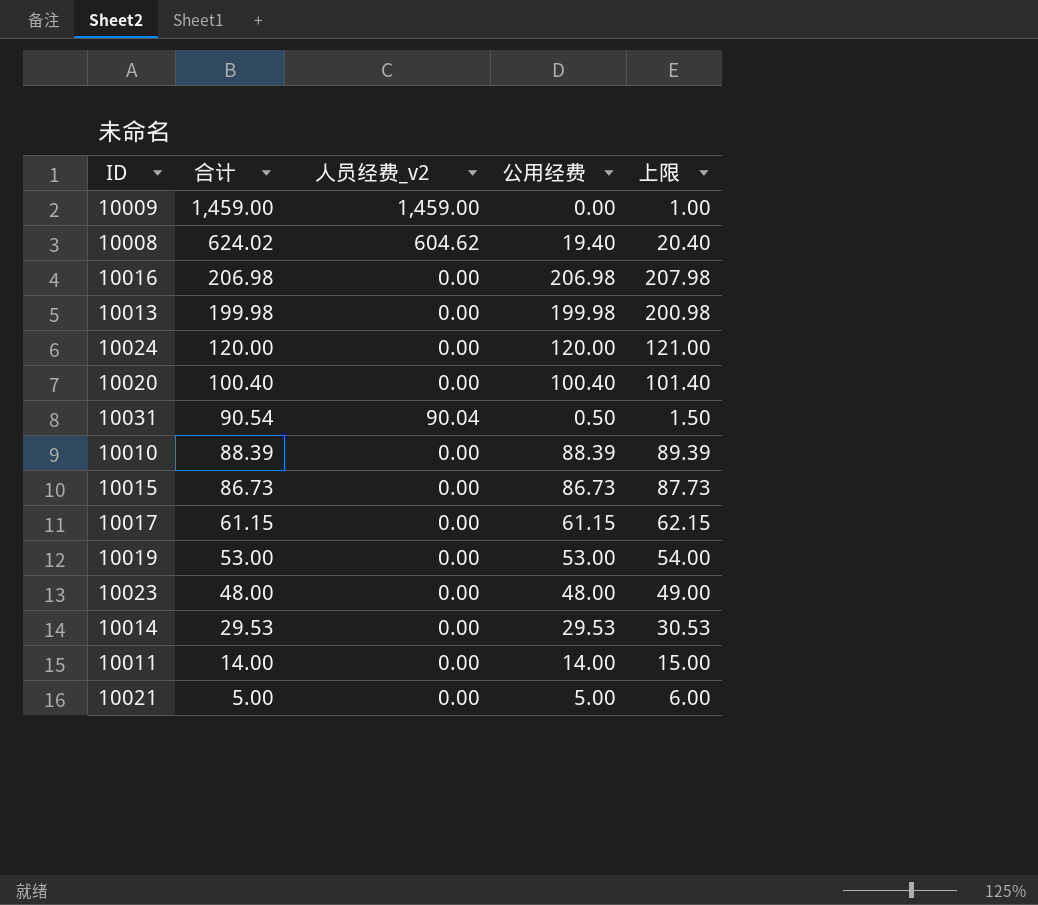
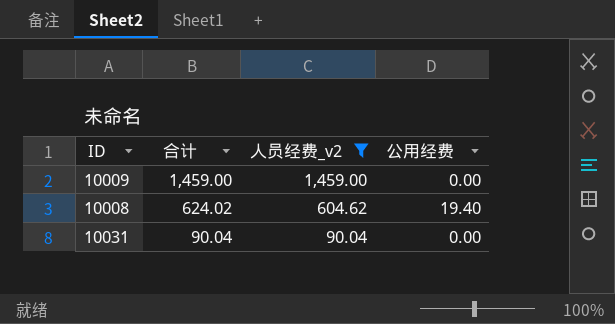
filter: none -> 人员经费_v2 != 0.00
column 上限 | formula: [公用经费] + 1 -> none
10031 | 合计: 90.54 -> 90.04
10031 | 公用经费: 0.50 -> 0.00

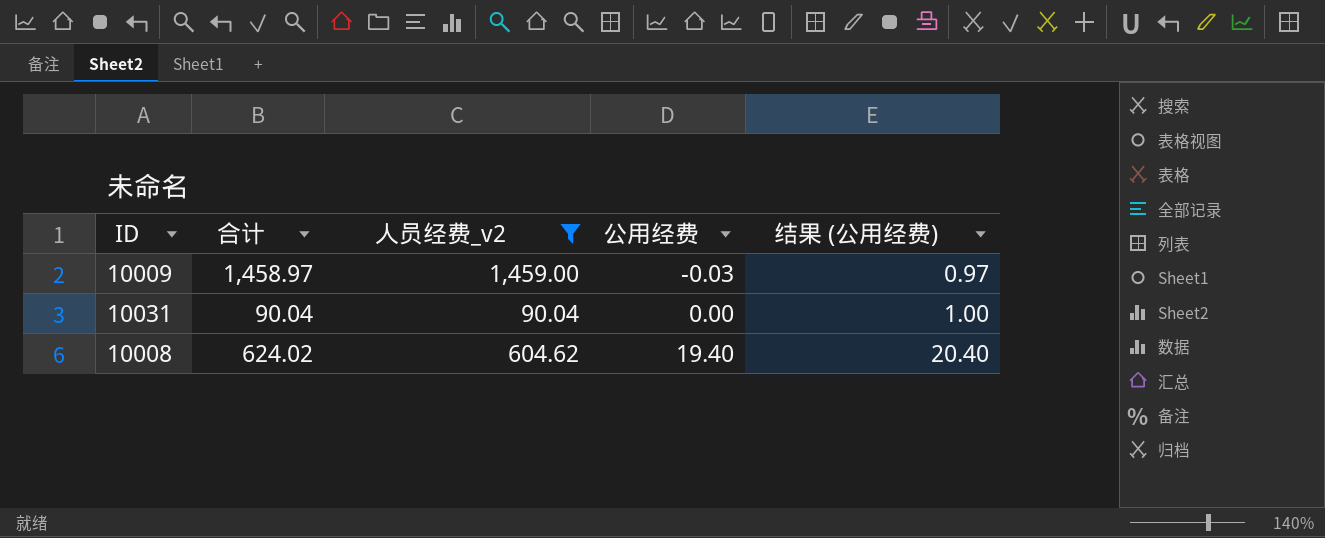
row order: 合计 descending -> 公用经费 ascending
column 结果 (公用经费) | formula: none -> [公用经费] + 1
10009 | 合计: 1,459.00 -> 1,458.97
10009 | 公用经费: 0.00 -> -0.03

